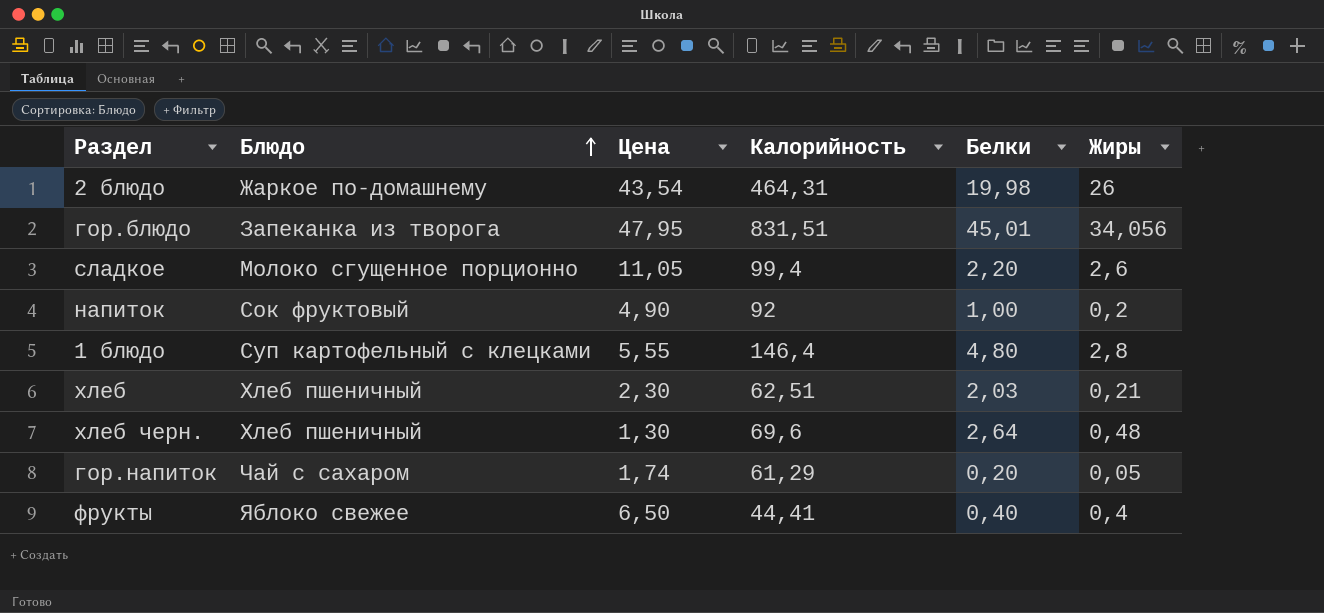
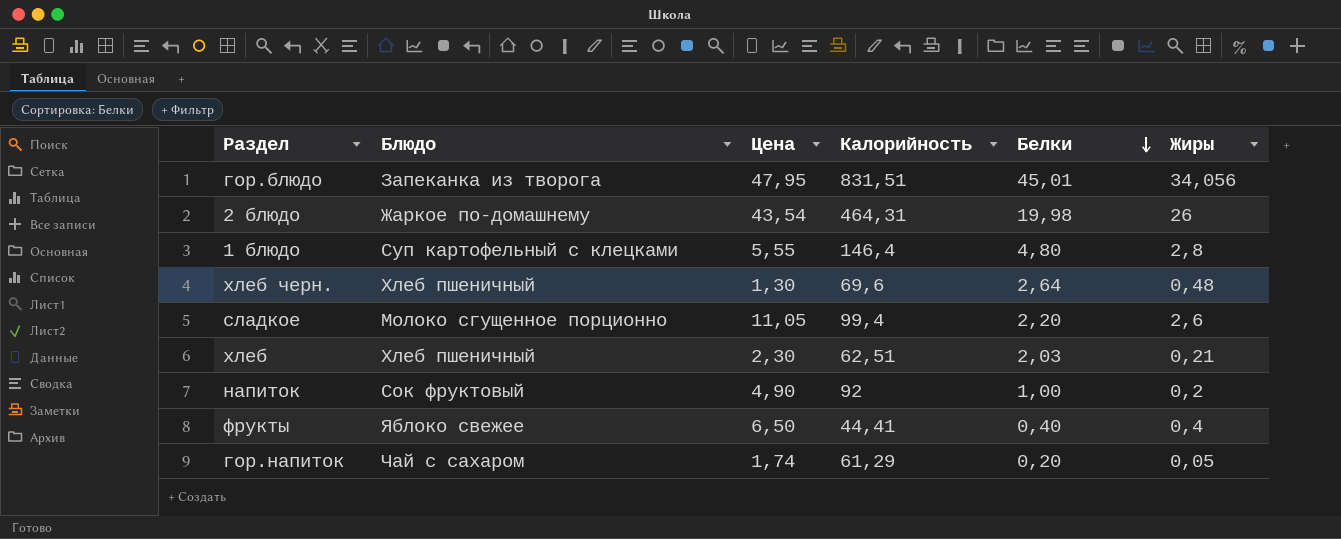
row order: Блюдо ascending -> Белки descending

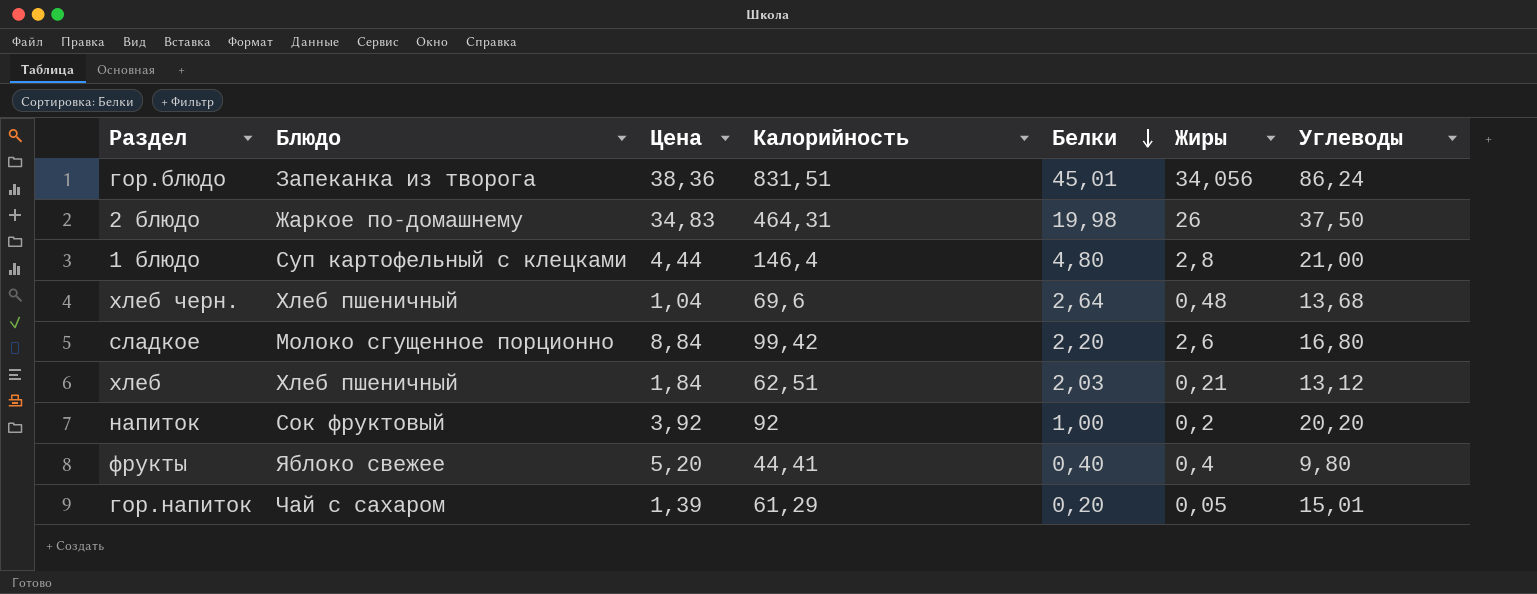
column Углеводы | position: none -> 7
гор.блюдо | Цена: 47,95 -> 38,36
2 блюдо | Цена: 43,54 -> 34,83
1 блюдо | Цена: 5,55 -> 4,44
хлеб черн. | Цена: 1,30 -> 1,04
сладкое | Цена: 11,05 -> 8,84
сладкое | Калорийность: 99,4 -> 99,42
хлеб | Цена: 2,30 -> 1,84
напиток | Цена: 4,90 -> 3,92
фрукты | Цена: 6,50 -> 5,20
гор.напиток | Цена: 1,74 -> 1,39

